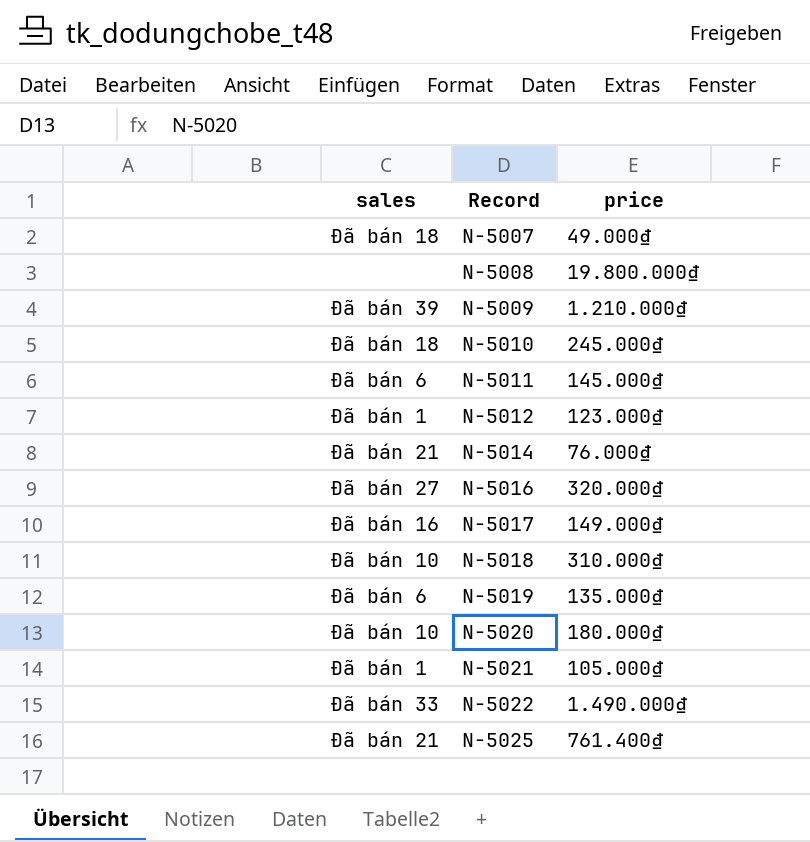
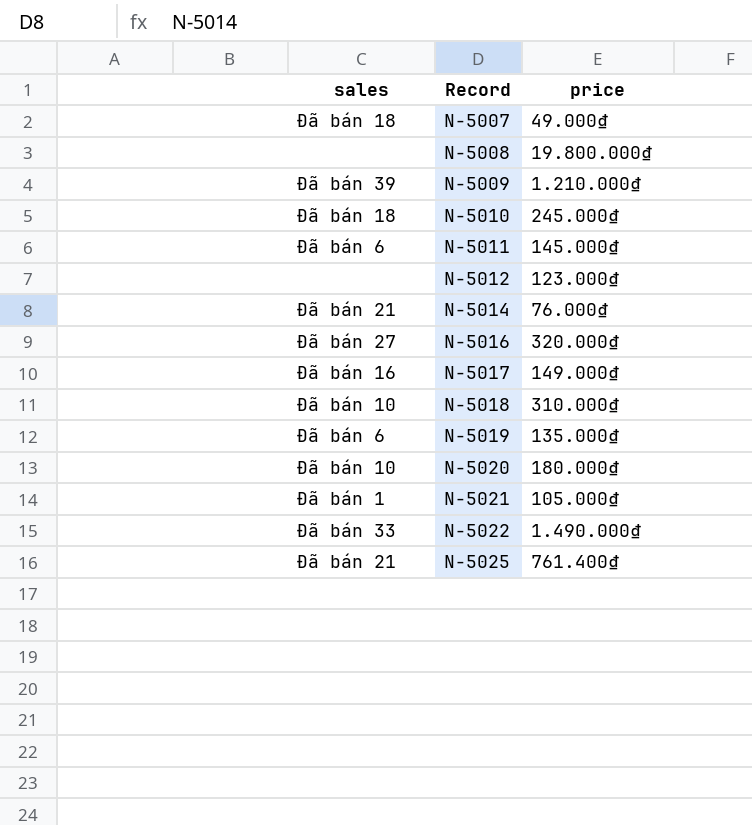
N-5012 | sales: Đã bán 1 -> none

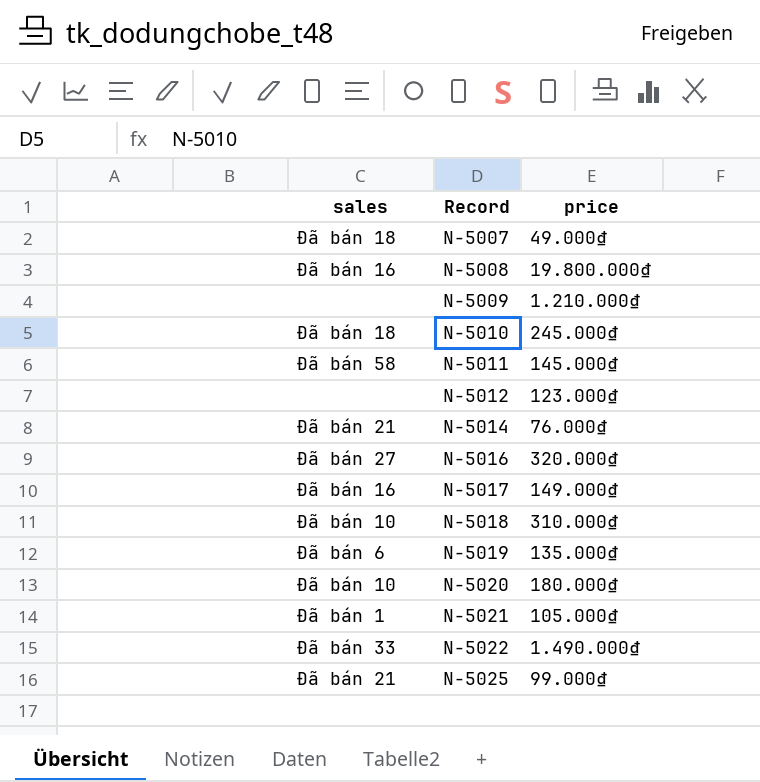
N-5008 | sales: none -> Đã bán 16
N-5009 | sales: Đã bán 39 -> none
N-5011 | sales: Đã bán 6 -> Đã bán 58
N-5025 | price: 761.400₫ -> 99.000₫

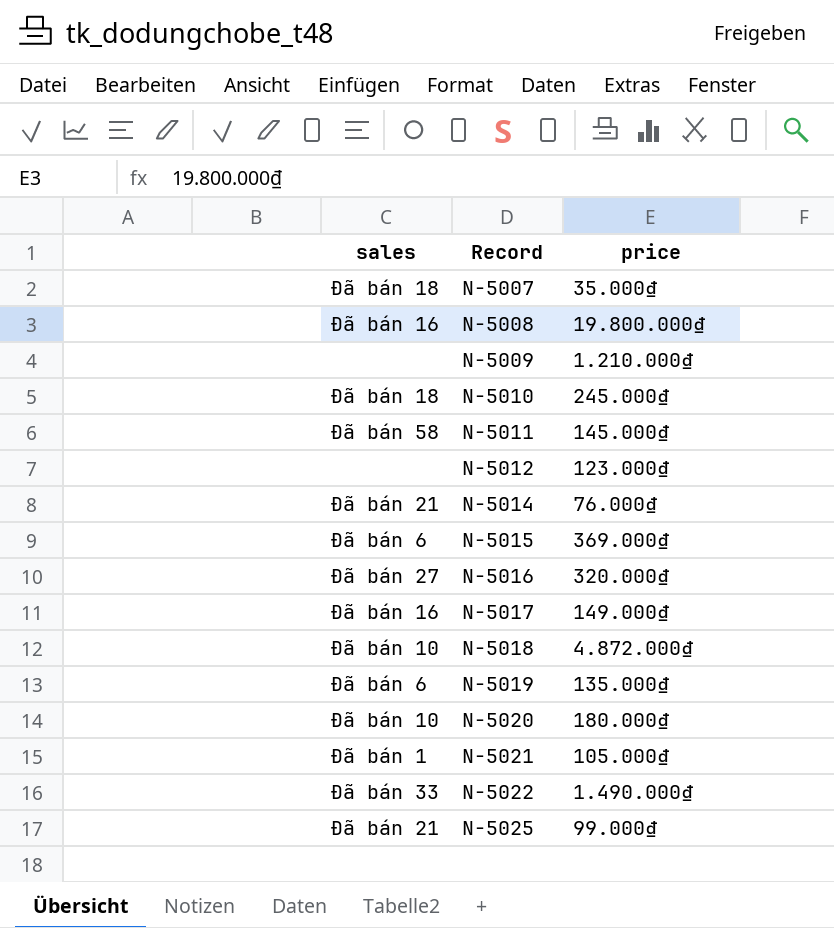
N-5007 | price: 49.000₫ -> 35.000₫
row N-5015: none -> Đã bán 6 | 369.000₫
N-5018 | price: 310.000₫ -> 4.872.000₫

